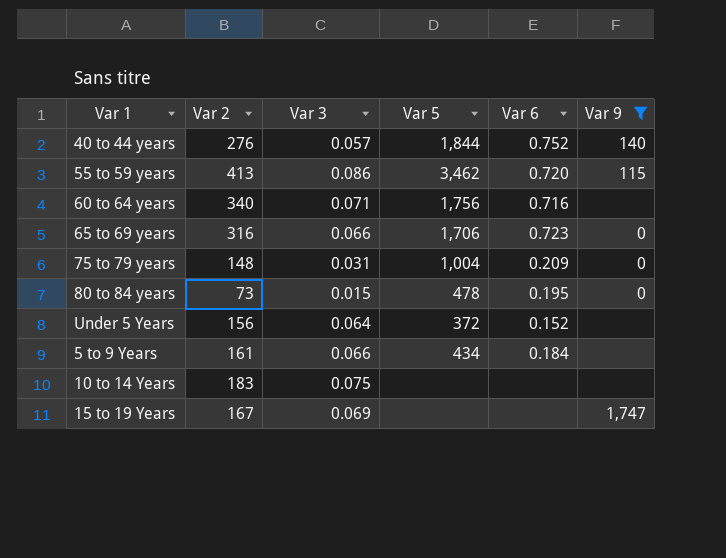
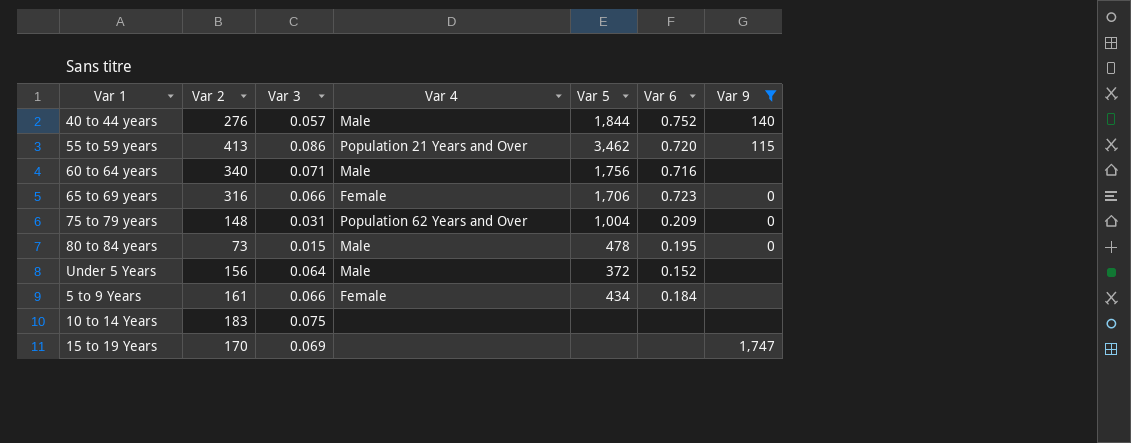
column Var 4 | position: none -> 4
15 to 19 Years | Var 2: 167 -> 170

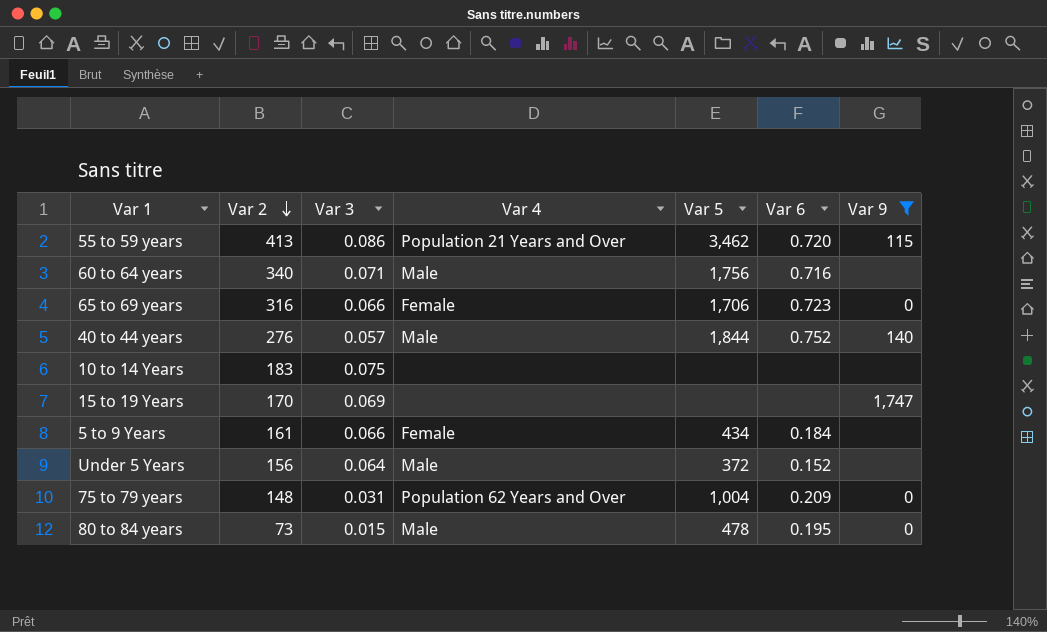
row order: none -> Var 2 descending

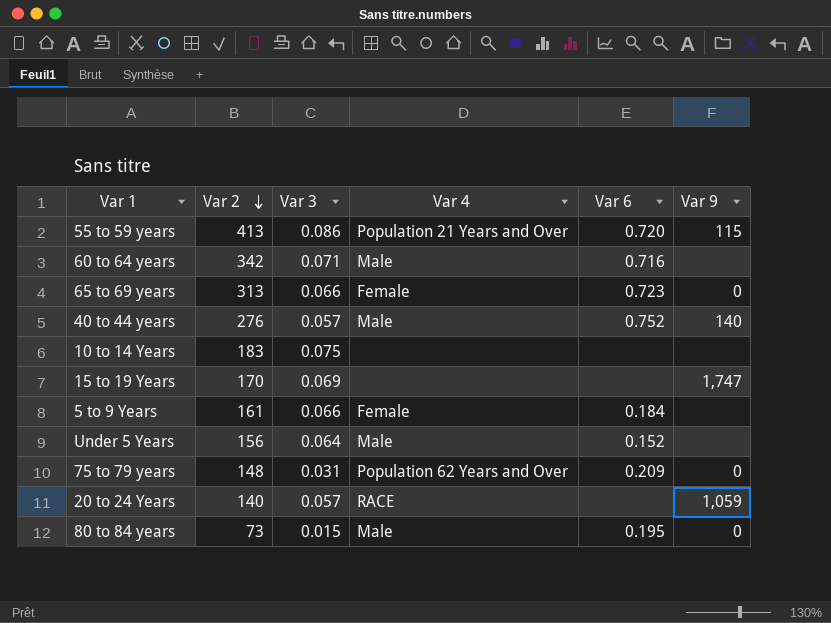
filter: Var 9 != 1,059 -> none
column Var 5 | position: 5 -> none
60 to 64 years | Var 2: 340 -> 342
65 to 69 years | Var 2: 316 -> 313

